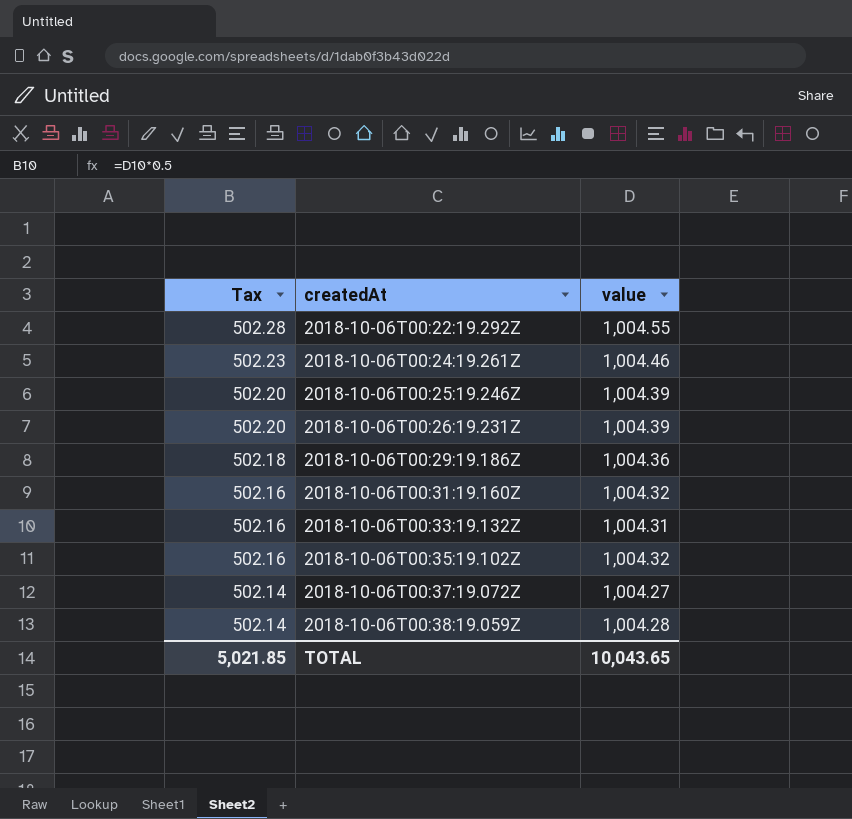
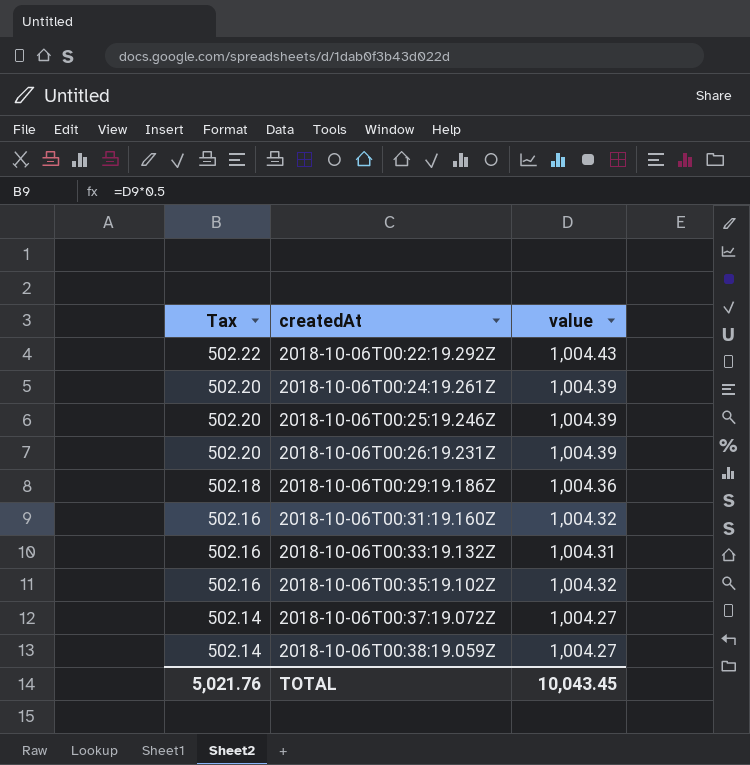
2018-10-06T00:22:19.292Z | Tax: 502.28 -> 502.22
2018-10-06T00:22:19.292Z | value: 1,004.55 -> 1,004.43
2018-10-06T00:24:19.261Z | Tax: 502.23 -> 502.20
2018-10-06T00:24:19.261Z | value: 1,004.46 -> 1,004.39
2018-10-06T00:38:19.059Z | value: 1,004.28 -> 1,004.27
TOTAL | Tax: 5,021.85 -> 5,021.76
TOTAL | value: 10,043.65 -> 10,043.45

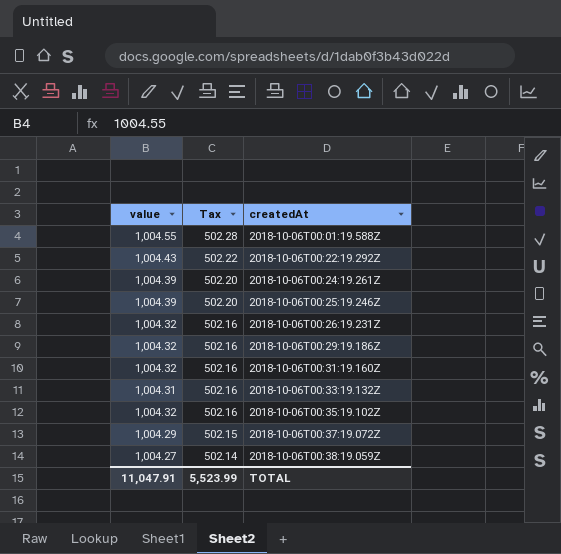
column value | position: 3 -> 1
row 2018-10-06T00:01:19.588Z: none -> 1,004.55 | 502.28
2018-10-06T00:26:19.231Z | value: 1,004.39 -> 1,004.32
2018-10-06T00:26:19.231Z | Tax: 502.20 -> 502.16
2018-10-06T00:29:19.186Z | value: 1,004.36 -> 1,004.32
2018-10-06T00:29:19.186Z | Tax: 502.18 -> 502.16
2018-10-06T00:37:19.072Z | value: 1,004.27 -> 1,004.29
2018-10-06T00:37:19.072Z | Tax: 502.14 -> 502.15
TOTAL | value: 10,043.45 -> 11,047.91
TOTAL | Tax: 5,021.76 -> 5,523.99

